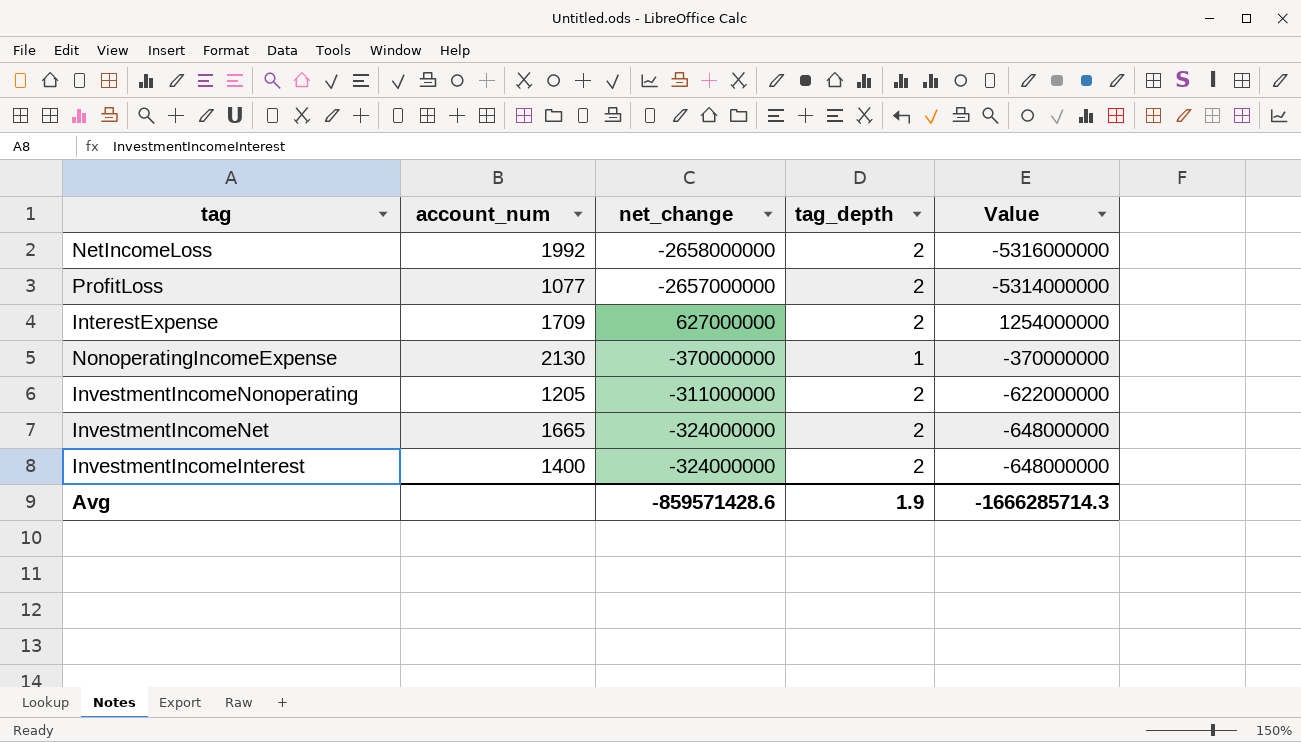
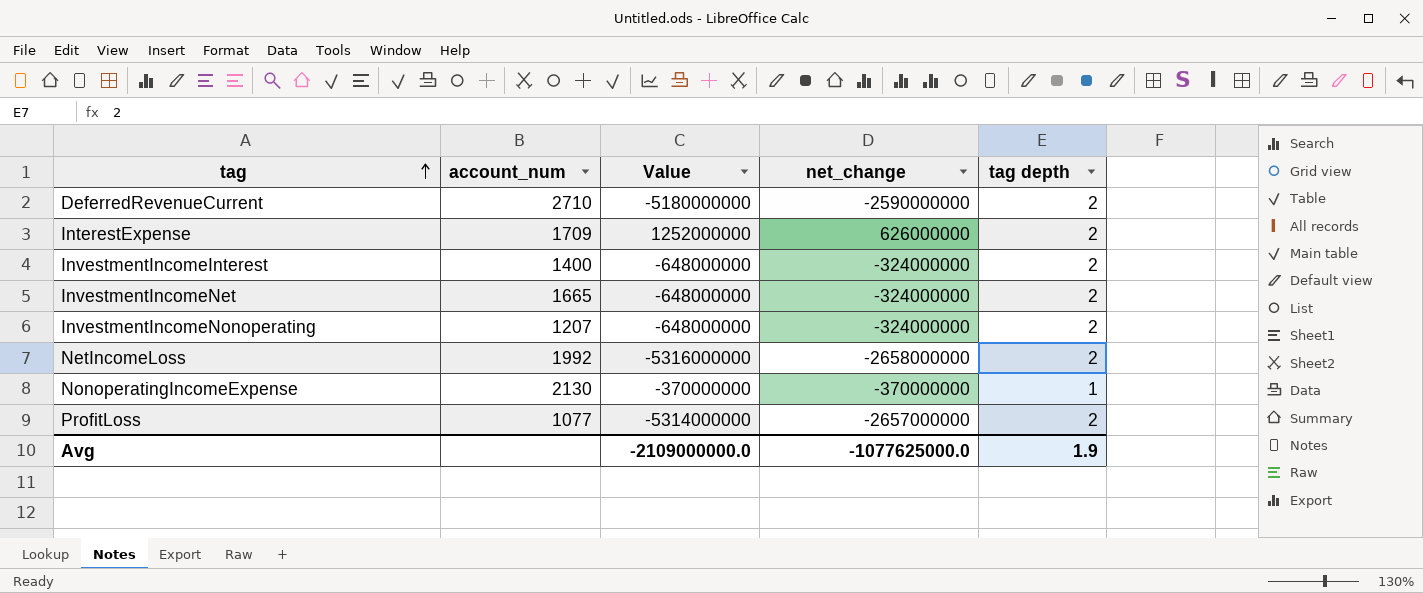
row order: none -> tag ascending
column Value | position: 5 -> 3
column name: tag_depth -> tag depth
row DeferredRevenueCurrent: none -> 2710 | -5180000000 | -2590000000 | 2
InterestExpense | Value: 1254000000 -> 1252000000
InterestExpense | net_change: 627000000 -> 626000000
InvestmentIncomeNonoperating | account_num: 1205 -> 1207
InvestmentIncomeNonoperating | Value: -622000000 -> -648000000
InvestmentIncomeNonoperating | net_change: -311000000 -> -324000000
Avg | Value: -1666285714.3 -> -2109000000.0
Avg | net_change: -859571428.6 -> -1077625000.0

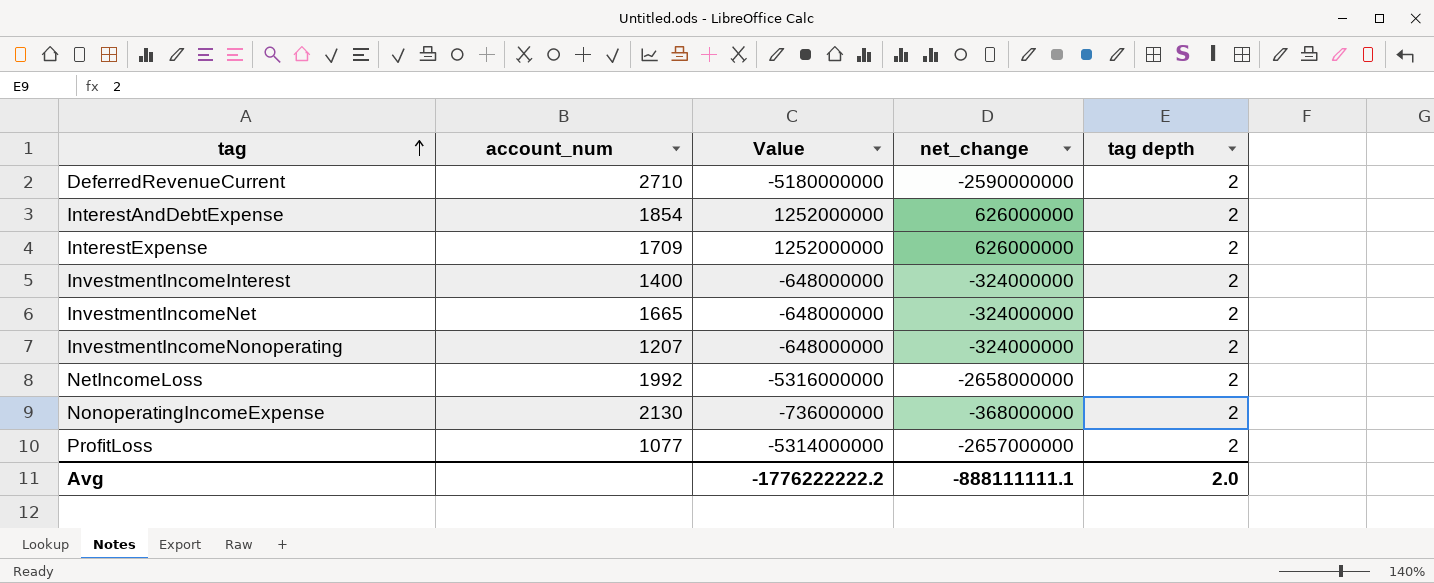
row InterestAndDebtExpense: none -> 1854 | 1252000000 | 626000000 | 2
NonoperatingIncomeExpense | Value: -370000000 -> -736000000
NonoperatingIncomeExpense | net_change: -370000000 -> -368000000
NonoperatingIncomeExpense | tag depth: 1 -> 2
Avg | Value: -2109000000.0 -> -1776222222.2
Avg | net_change: -1077625000.0 -> -888111111.1
Avg | tag depth: 1.9 -> 2.0

